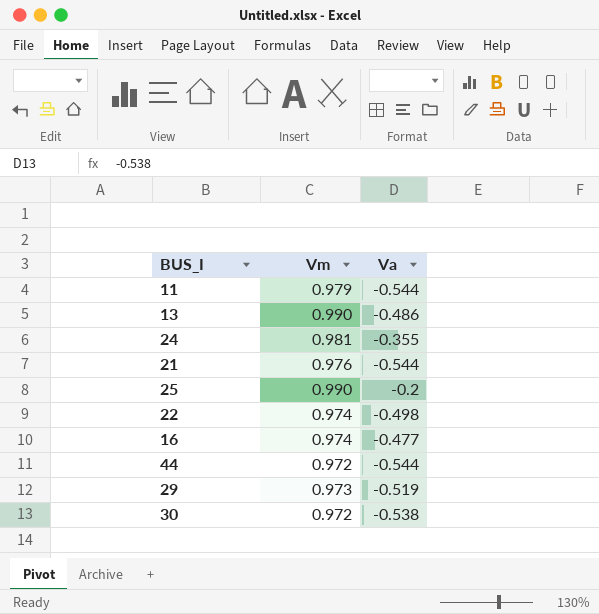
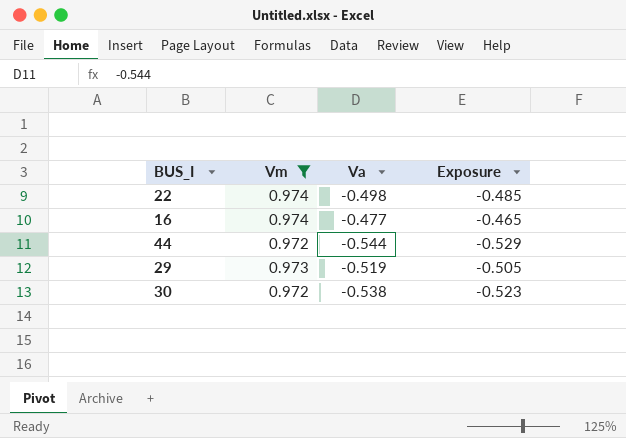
filter: none -> Vm <= 0.974
column Exposure | formula: none -> [Vm] * [Va]

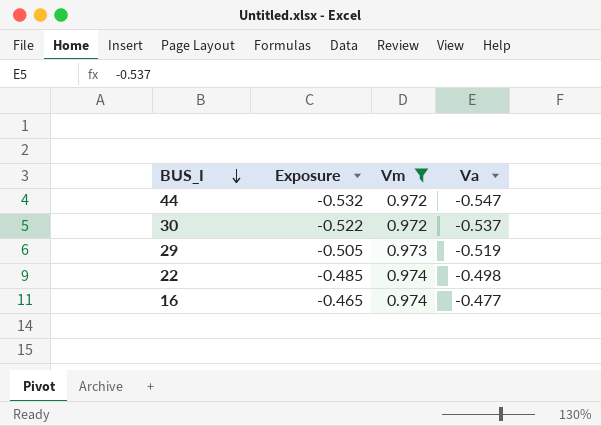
row order: none -> BUS_I descending
column Exposure | position: 4 -> 2
44 | Exposure: -0.529 -> -0.532
44 | Va: -0.544 -> -0.547
30 | Exposure: -0.523 -> -0.522
30 | Va: -0.538 -> -0.537

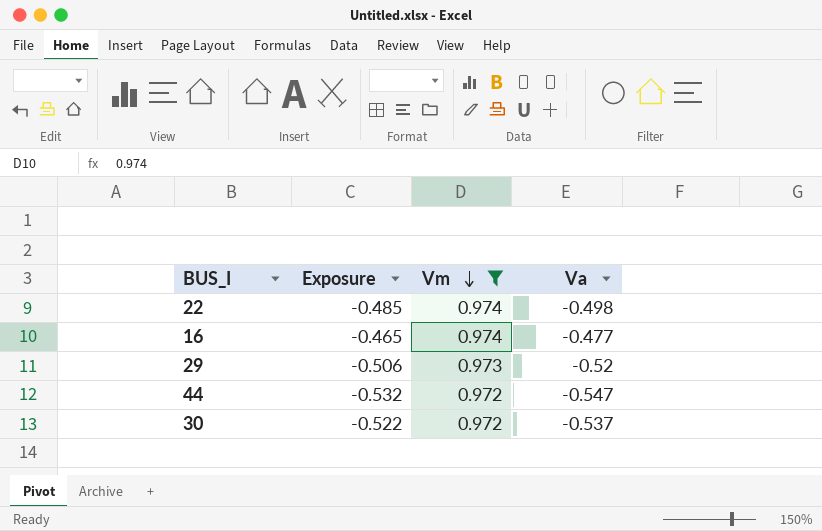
row order: BUS_I descending -> Vm descending
29 | Exposure: -0.505 -> -0.506
29 | Va: -0.519 -> -0.52

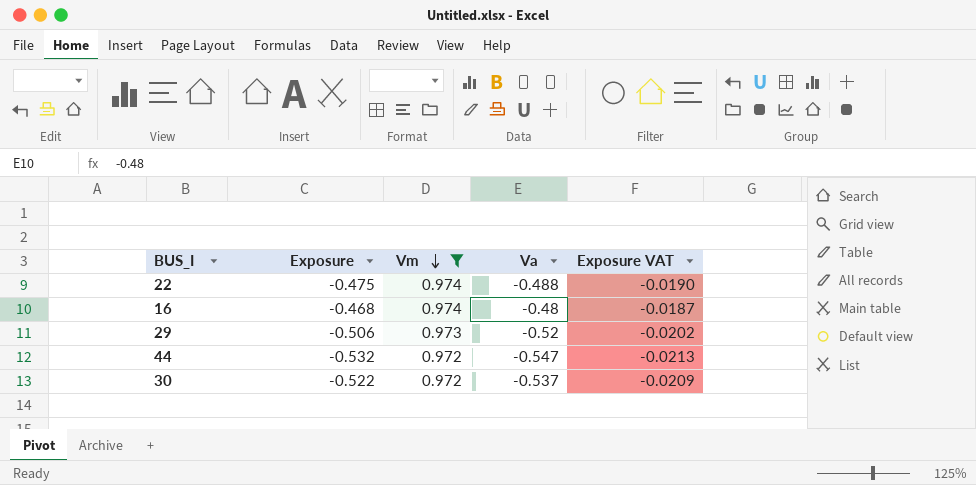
column Exposure VAT | formula: none -> [Exposure] * 0.04
22 | Exposure: -0.485 -> -0.475
22 | Va: -0.498 -> -0.488
16 | Exposure: -0.465 -> -0.468
16 | Va: -0.477 -> -0.48

